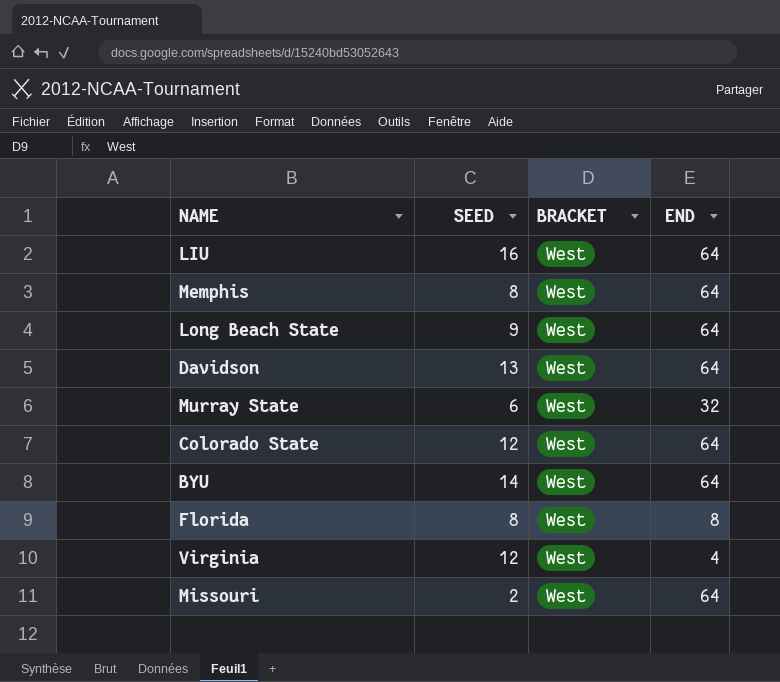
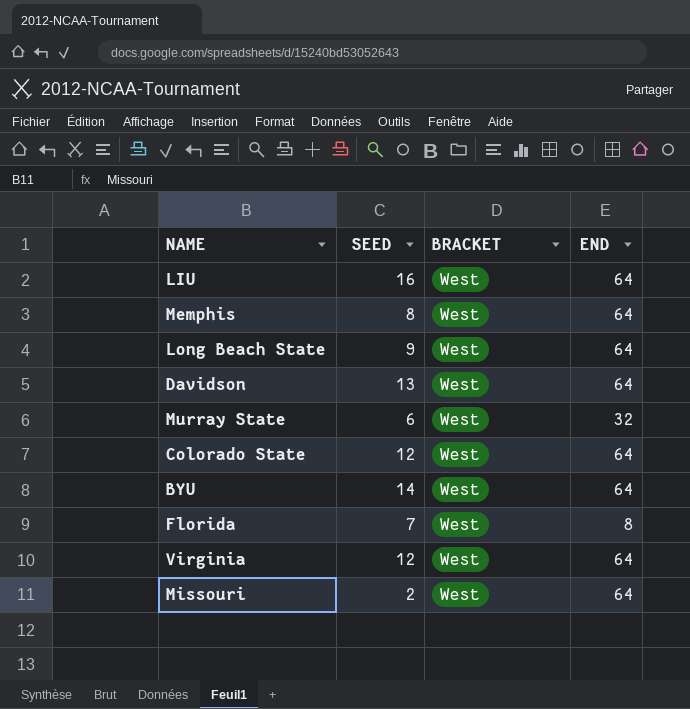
Florida | SEED: 8 -> 7
Virginia | END: 4 -> 64

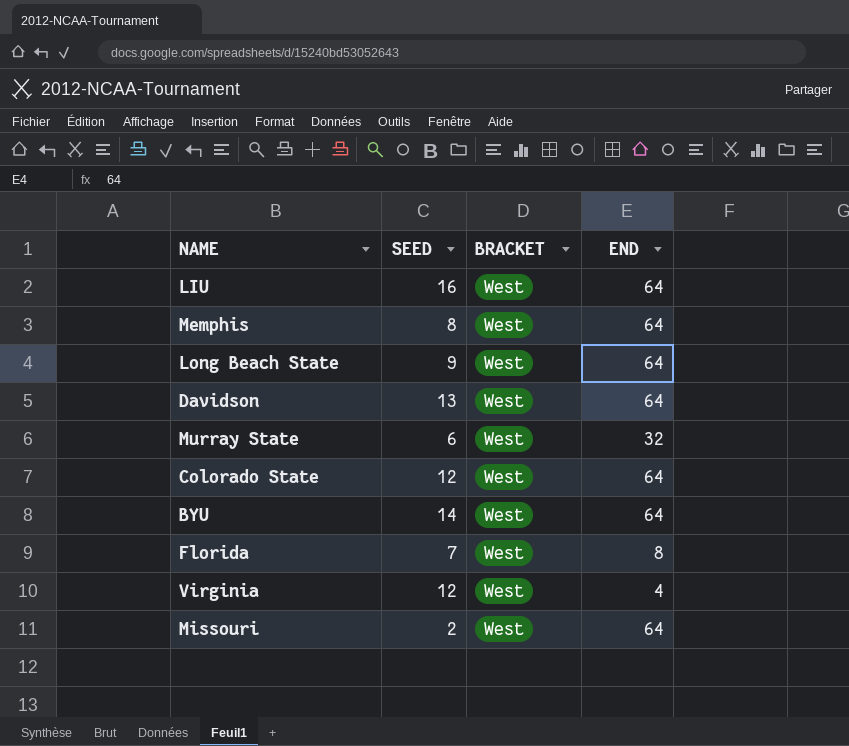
Virginia | END: 64 -> 4

